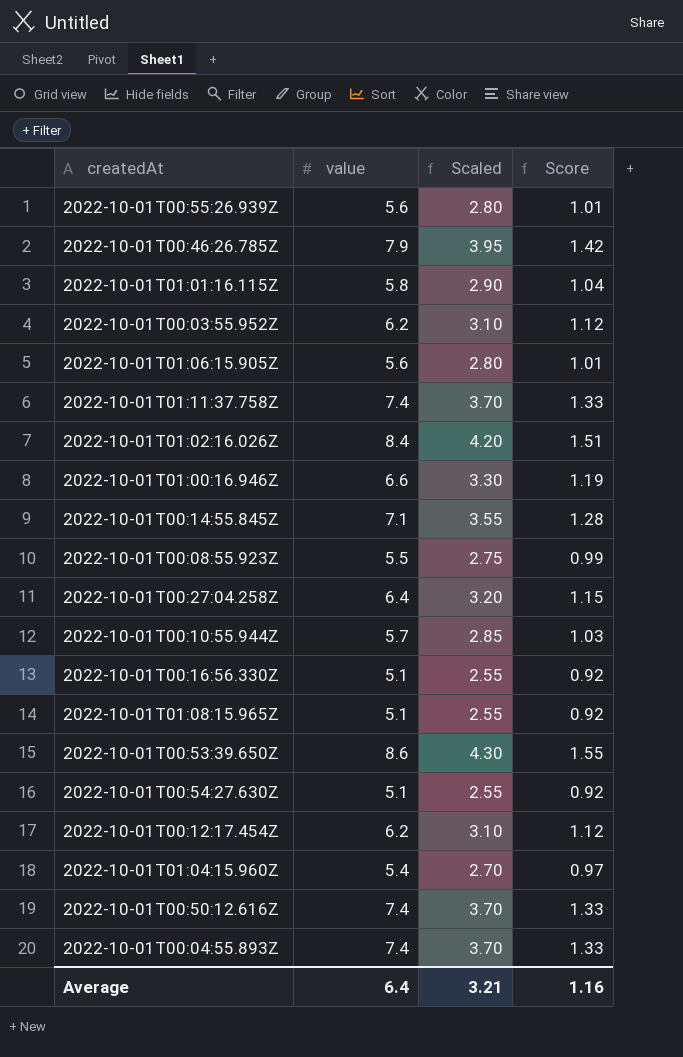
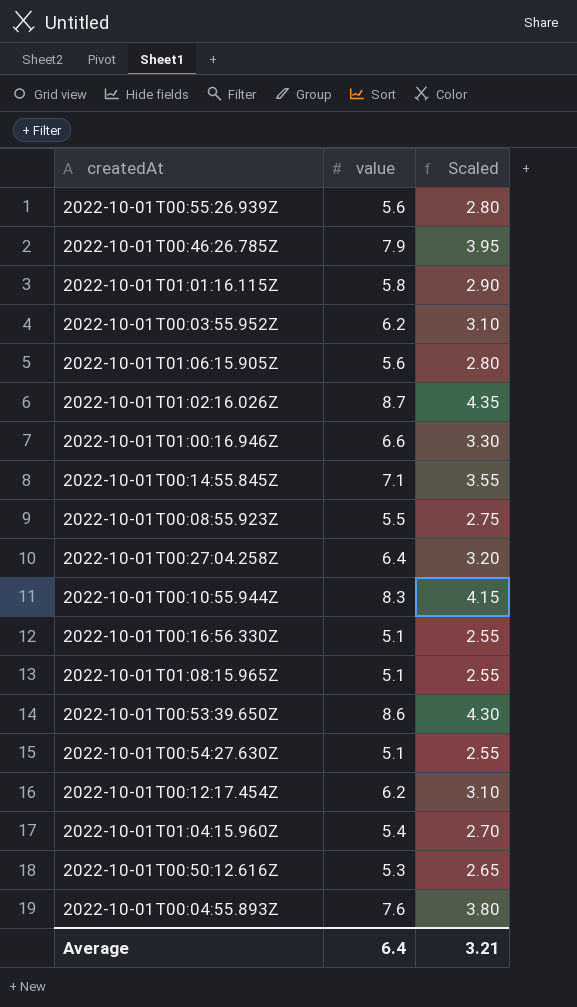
column Score | formula: [value] * 0.18 -> none
row 2022-10-01T01:11:37.758Z: 7.4 | 3.70 | 1.33 -> none
2022-10-01T01:02:16.026Z | value: 8.4 -> 8.7
2022-10-01T01:02:16.026Z | Scaled: 4.20 -> 4.35
2022-10-01T00:10:55.944Z | value: 5.7 -> 8.3
2022-10-01T00:10:55.944Z | Scaled: 2.85 -> 4.15
2022-10-01T00:50:12.616Z | value: 7.4 -> 5.3
2022-10-01T00:50:12.616Z | Scaled: 3.70 -> 2.65
2022-10-01T00:04:55.893Z | value: 7.4 -> 7.6
2022-10-01T00:04:55.893Z | Scaled: 3.70 -> 3.80

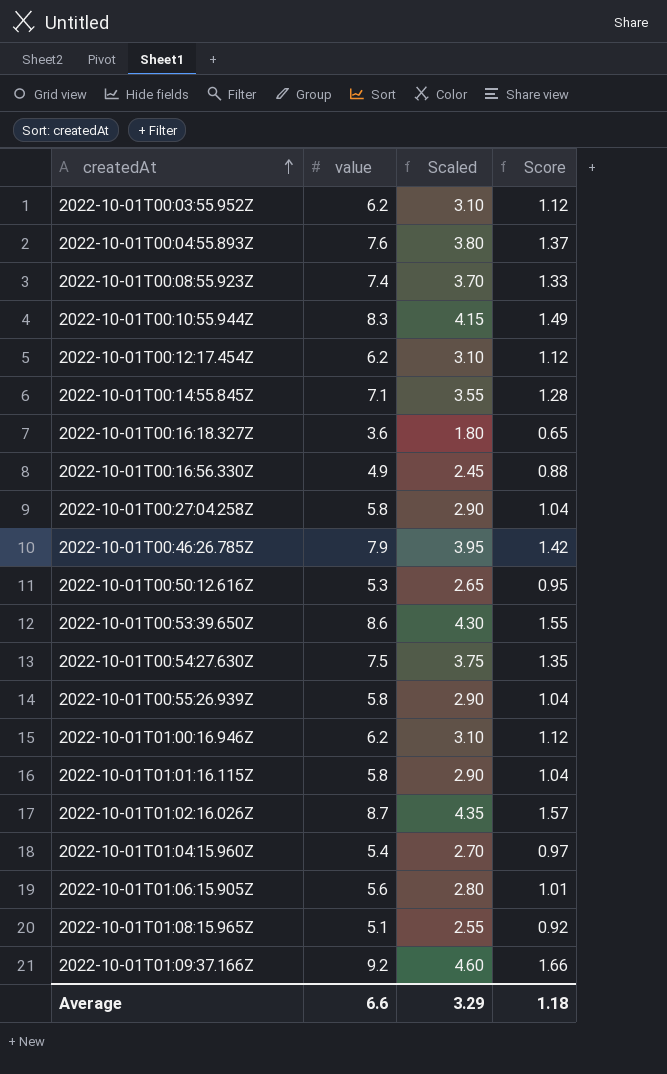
row order: none -> createdAt ascending
column Score | formula: none -> [value] * 0.18
2022-10-01T00:08:55.923Z | value: 5.5 -> 7.4
2022-10-01T00:08:55.923Z | Scaled: 2.75 -> 3.70
row 2022-10-01T00:16:18.327Z: none -> 3.6 | 1.80 | 0.65
2022-10-01T00:16:56.330Z | value: 5.1 -> 4.9
2022-10-01T00:16:56.330Z | Scaled: 2.55 -> 2.45
2022-10-01T00:27:04.258Z | value: 6.4 -> 5.8
2022-10-01T00:27:04.258Z | Scaled: 3.20 -> 2.90
2022-10-01T00:54:27.630Z | value: 5.1 -> 7.5
2022-10-01T00:54:27.630Z | Scaled: 2.55 -> 3.75
2022-10-01T00:55:26.939Z | value: 5.6 -> 5.8
2022-10-01T00:55:26.939Z | Scaled: 2.80 -> 2.90
2022-10-01T01:00:16.946Z | value: 6.6 -> 6.2
2022-10-01T01:00:16.946Z | Scaled: 3.30 -> 3.10
row 2022-10-01T01:09:37.166Z: none -> 9.2 | 4.60 | 1.66
Average | value: 6.4 -> 6.6
Average | Scaled: 3.21 -> 3.29

